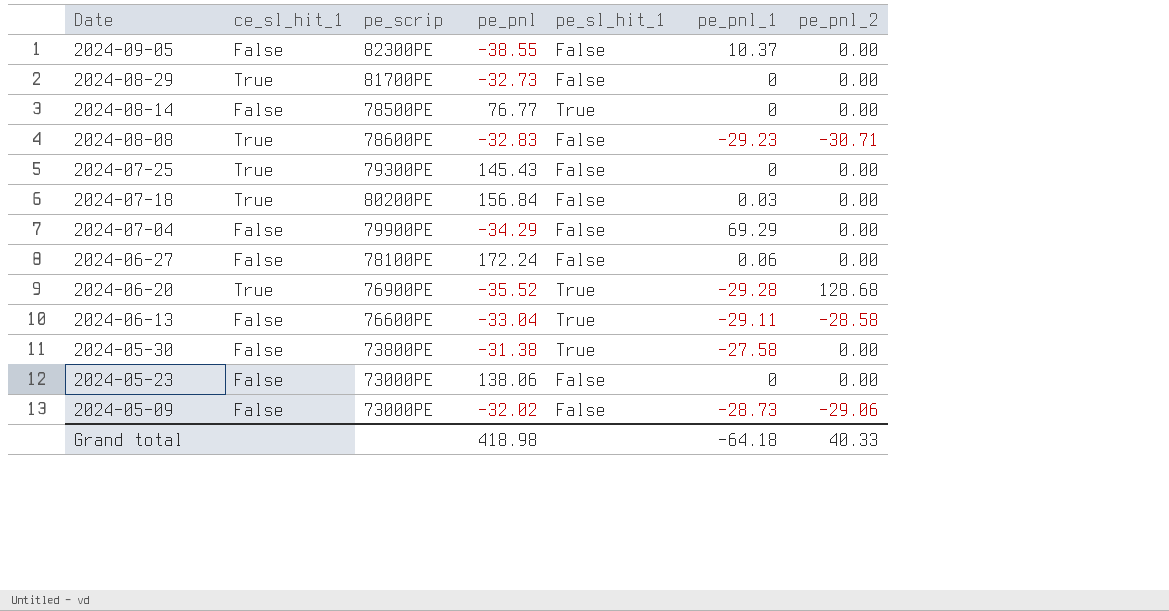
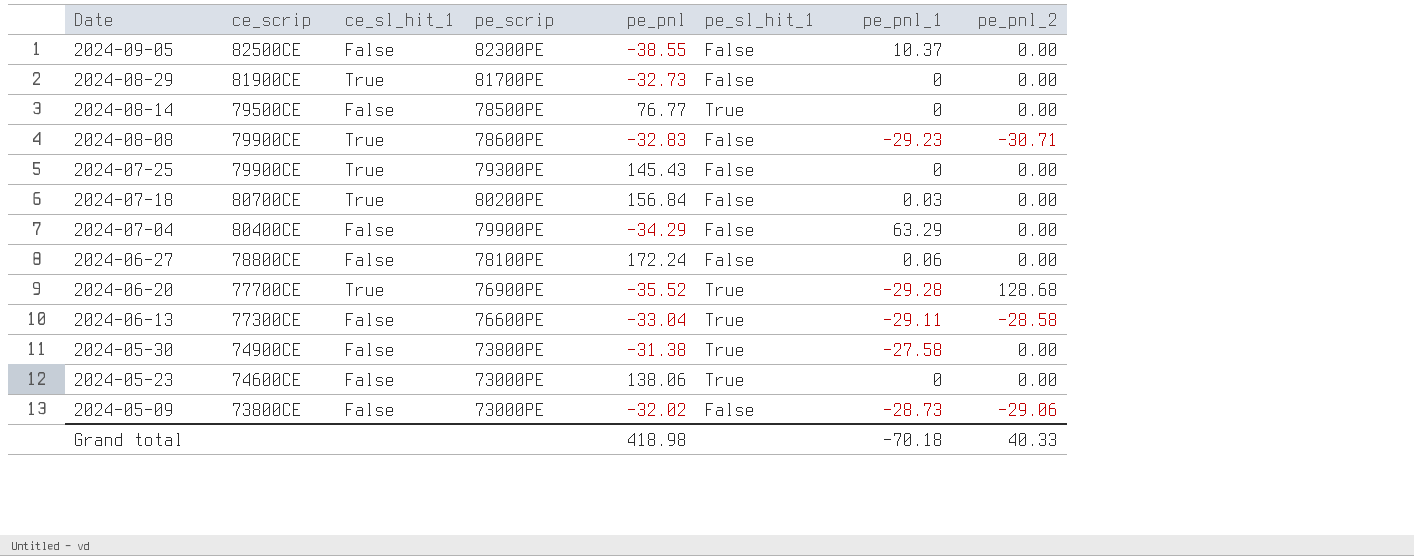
column ce_scrip | position: none -> 2
2024-07-04 | pe_pnl_1: 69.29 -> 63.29
2024-05-23 | pe_sl_hit_1: False -> True
Grand total | pe_pnl_1: -64.18 -> -70.18

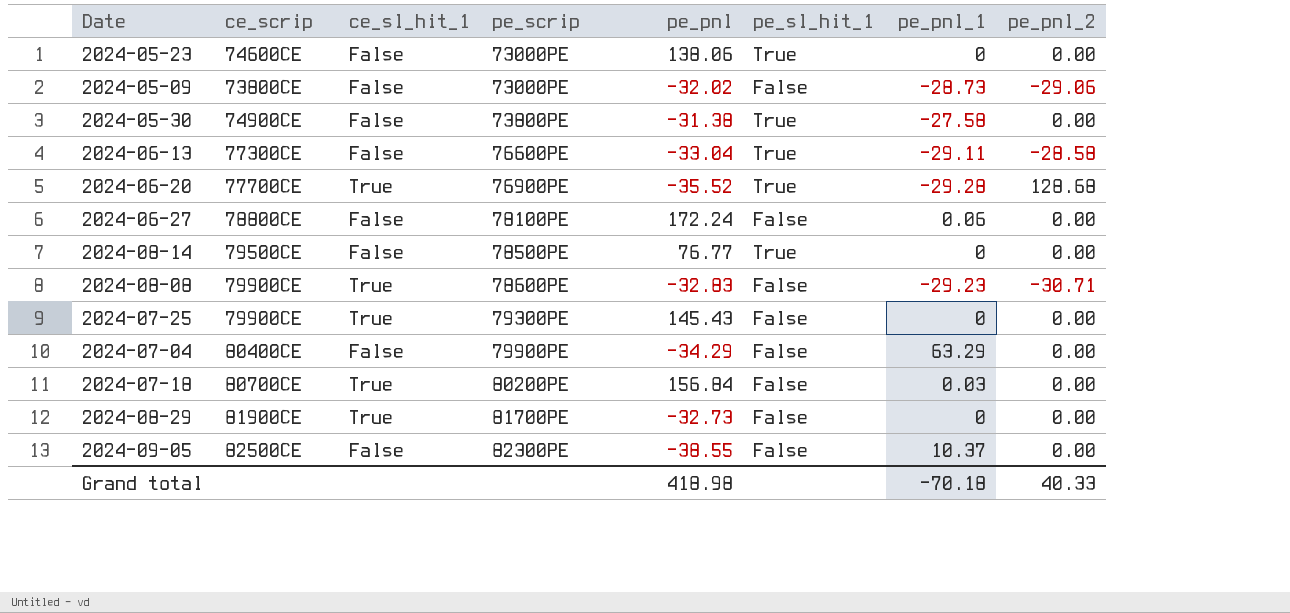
row order: Date descending -> pe_scrip ascending

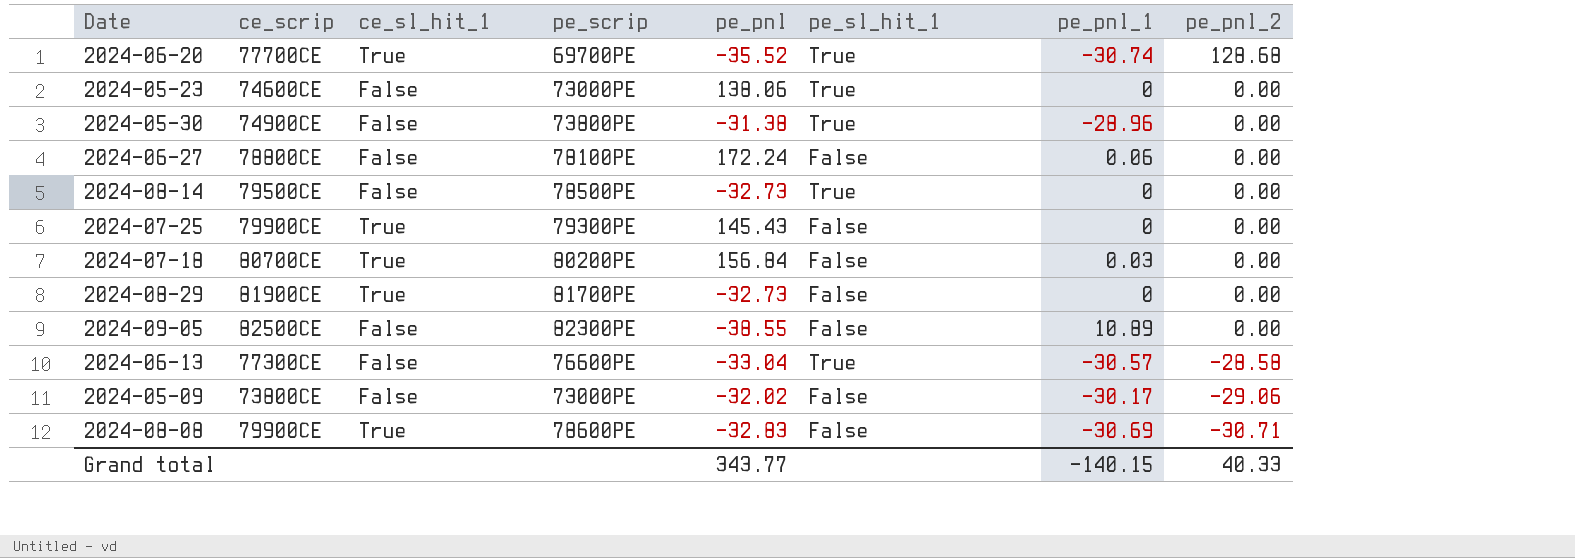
row order: pe_scrip ascending -> pe_pnl_2 descending
row 2024-07-04: 80400CE | False | 79900PE | -34.29 | False | 63.29 | 0.00 -> none
2024-06-20 | pe_scrip: 76900PE -> 69700PE
2024-06-20 | pe_pnl_1: -29.28 -> -30.74
2024-05-30 | pe_pnl_1: -27.58 -> -28.96
2024-08-14 | pe_pnl: 76.77 -> -32.73
2024-09-05 | pe_pnl_1: 10.37 -> 10.89
2024-06-13 | pe_pnl_1: -29.11 -> -30.57
2024-05-09 | pe_pnl_1: -28.73 -> -30.17
2024-08-08 | pe_pnl_1: -29.23 -> -30.69
Grand total | pe_pnl: 418.98 -> 343.77
Grand total | pe_pnl_1: -70.18 -> -140.15

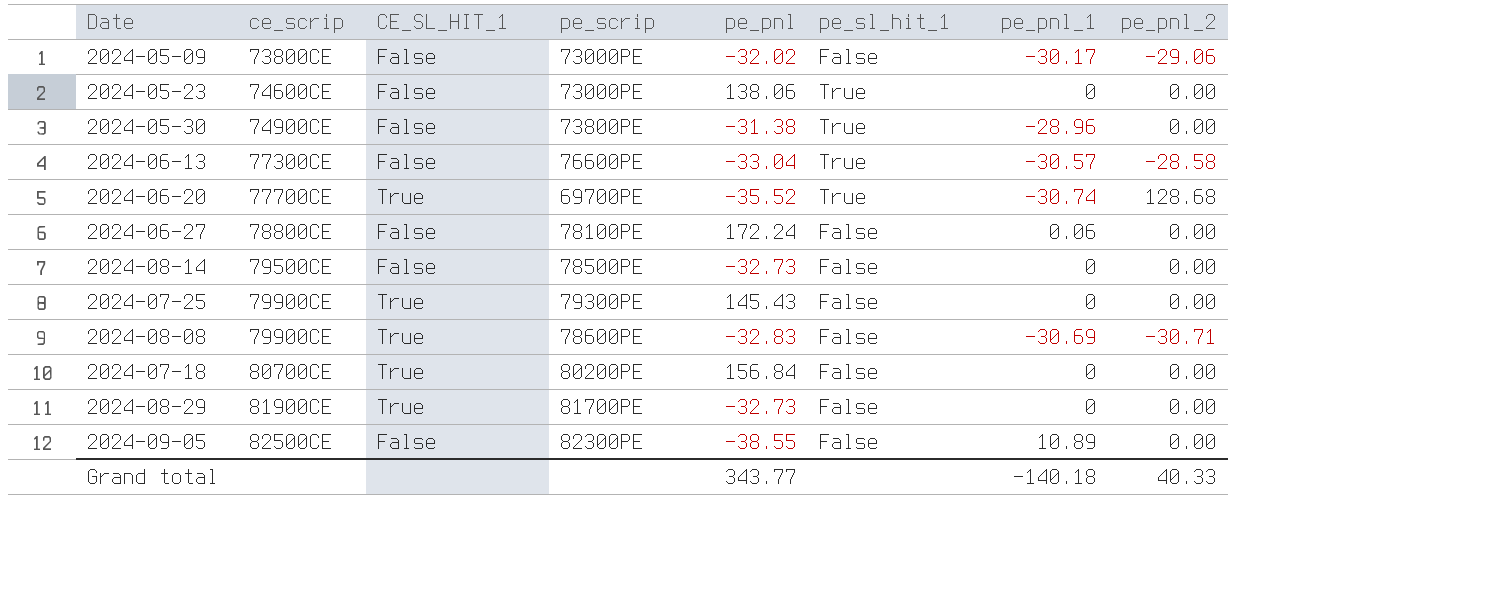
row order: pe_pnl_2 descending -> ce_scrip ascending
column name: ce_sl_hit_1 -> CE_SL_HIT_1
2024-08-14 | pe_sl_hit_1: True -> False
2024-07-18 | pe_pnl_1: 0.03 -> 0
Grand total | pe_pnl_1: -140.15 -> -140.18

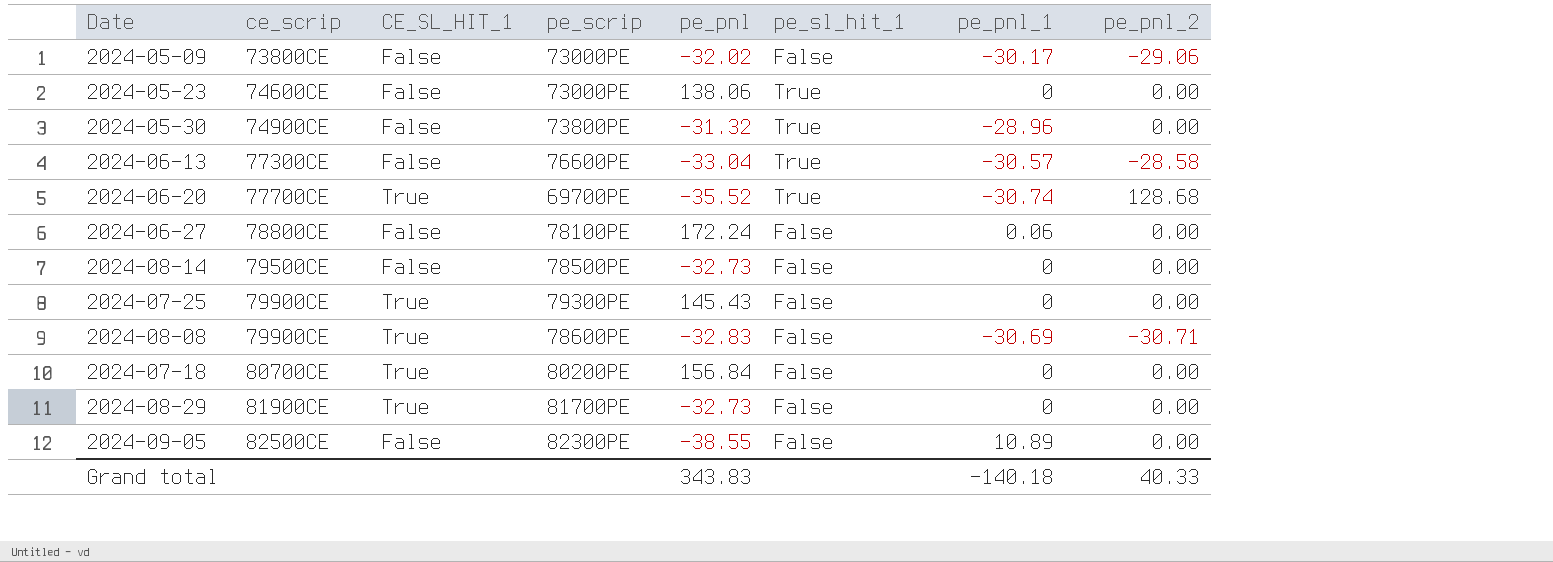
2024-05-30 | pe_pnl: -31.38 -> -31.32
Grand total | pe_pnl: 343.77 -> 343.83

